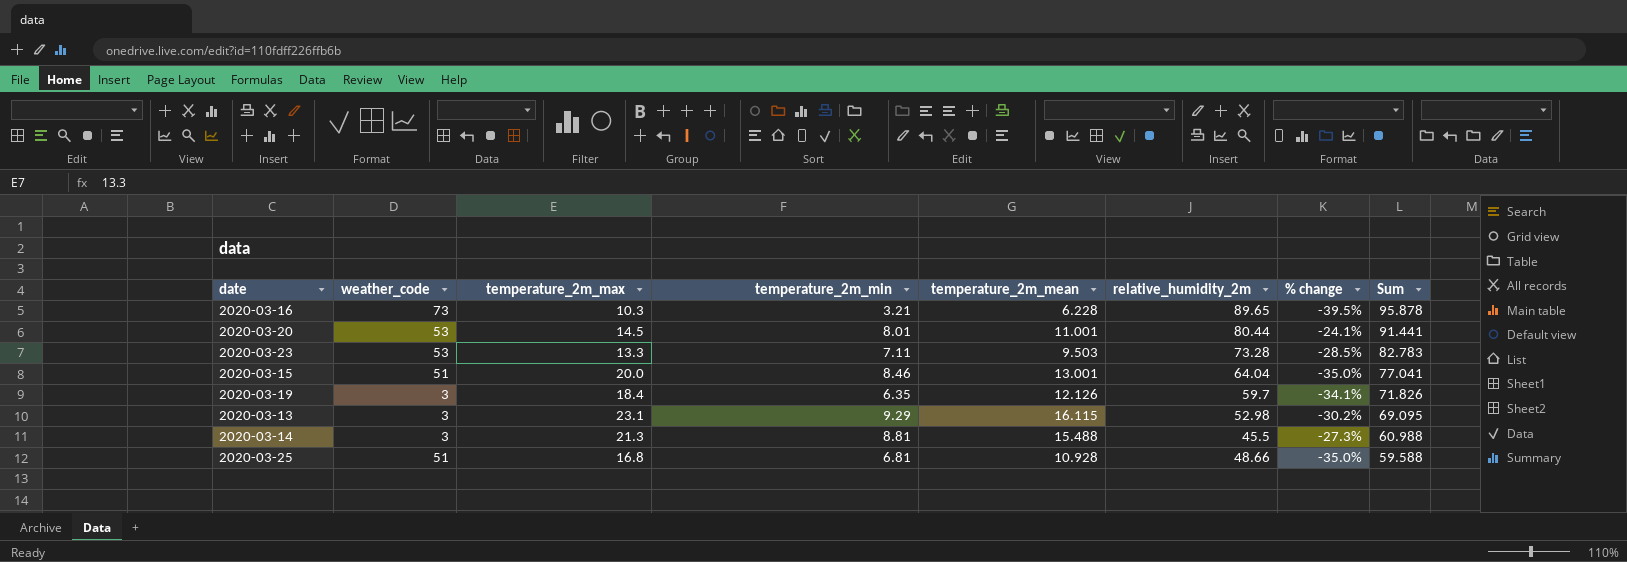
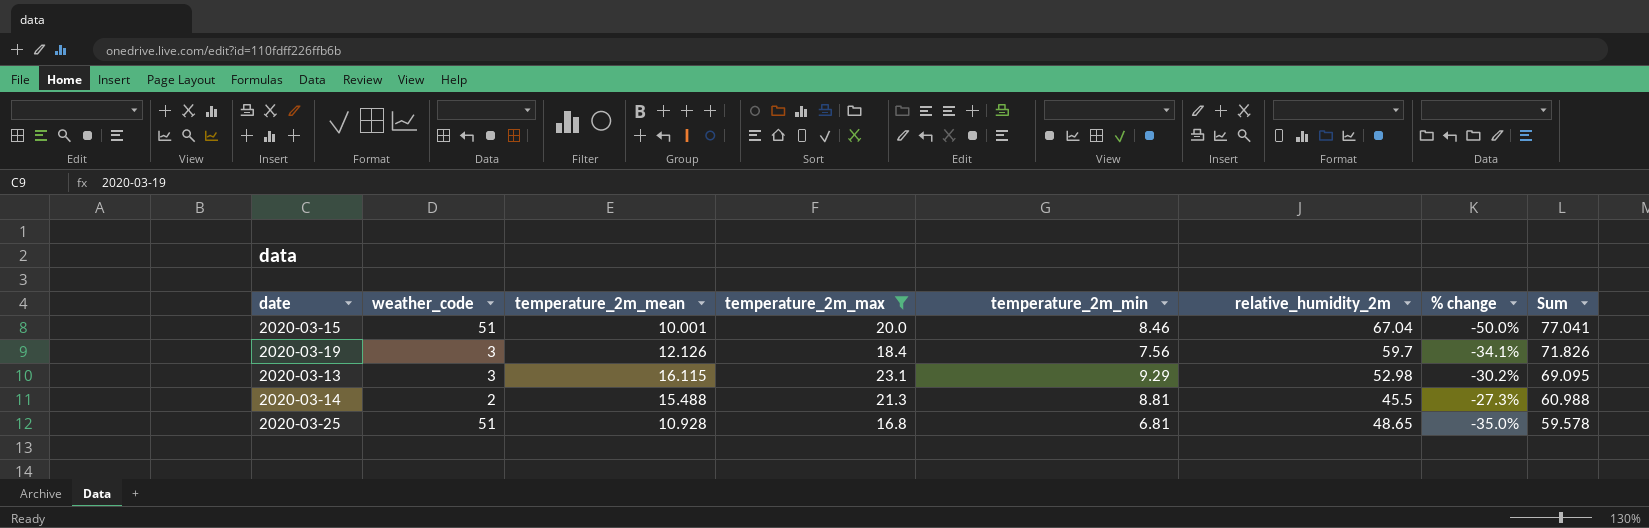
filter: none -> temperature_2m_max >= 16.8
column temperature_2m_mean | position: 5 -> 3
2020-03-15 | temperature_2m_mean: 13.001 -> 10.001
2020-03-15 | relative_humidity_2m: 64.04 -> 67.04
2020-03-15 | % change: -35.0% -> -50.0%
2020-03-19 | temperature_2m_min: 6.35 -> 7.56
2020-03-14 | weather_code: 3 -> 2
2020-03-25 | relative_humidity_2m: 48.66 -> 48.65
2020-03-25 | Sum: 59.588 -> 59.578

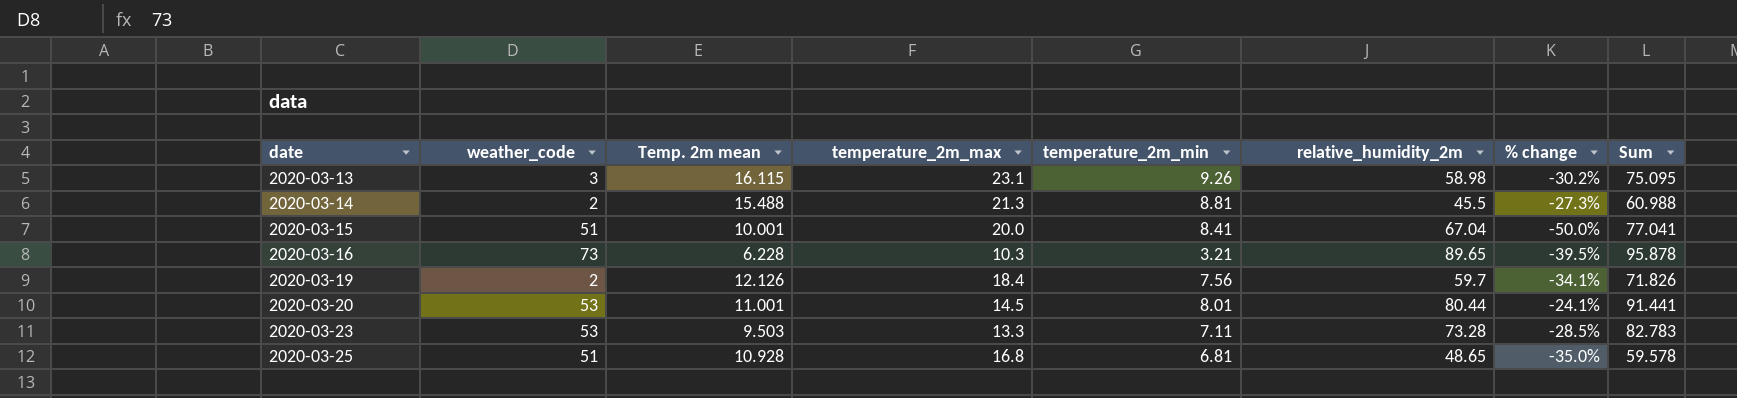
filter: temperature_2m_max >= 16.8 -> none
row order: Sum descending -> date ascending
column name: temperature_2m_mean -> Temp. 2m mean
2020-03-13 | temperature_2m_min: 9.29 -> 9.26
2020-03-13 | relative_humidity_2m: 52.98 -> 58.98
2020-03-13 | Sum: 69.095 -> 75.095
2020-03-15 | temperature_2m_min: 8.46 -> 8.41
2020-03-19 | weather_code: 3 -> 2

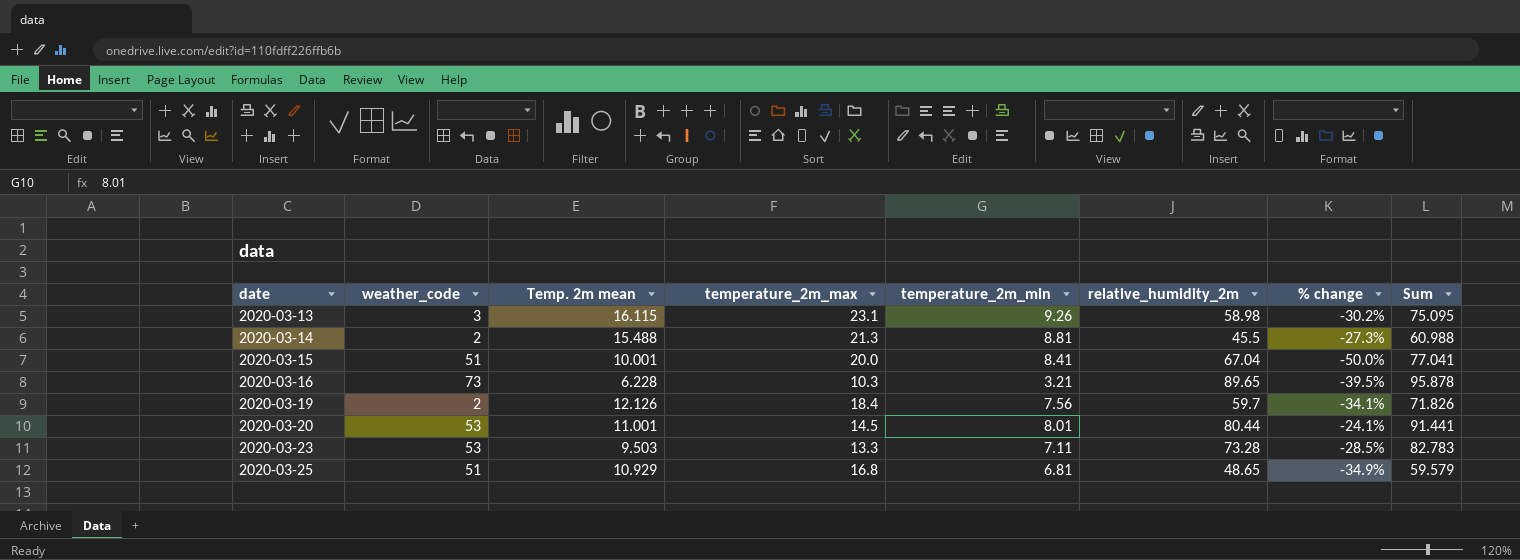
2020-03-25 | Temp. 2m mean: 10.928 -> 10.929
2020-03-25 | % change: -35.0% -> -34.9%
2020-03-25 | Sum: 59.578 -> 59.579

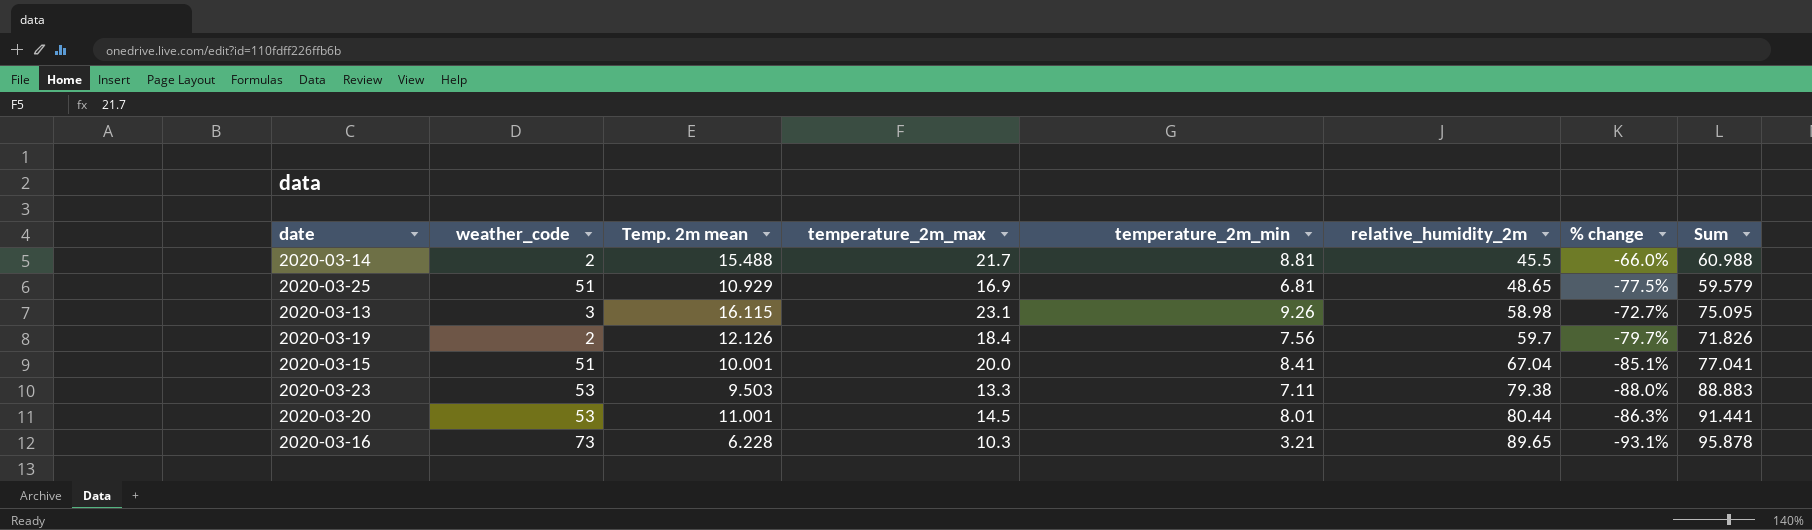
row order: date ascending -> relative_humidity_2m ascending
column % change | formula: ([Temp. 2m mean] - [temperature_2m_max]) / [temperature_2m_max] -> ([Temp. 2m mean] - [relative_humidity_2m]) / [relative_humidity_2m]
2020-03-14 | temperature_2m_max: 21.3 -> 21.7
2020-03-25 | temperature_2m_max: 16.8 -> 16.9
2020-03-23 | relative_humidity_2m: 73.28 -> 79.38
2020-03-23 | Sum: 82.783 -> 88.883

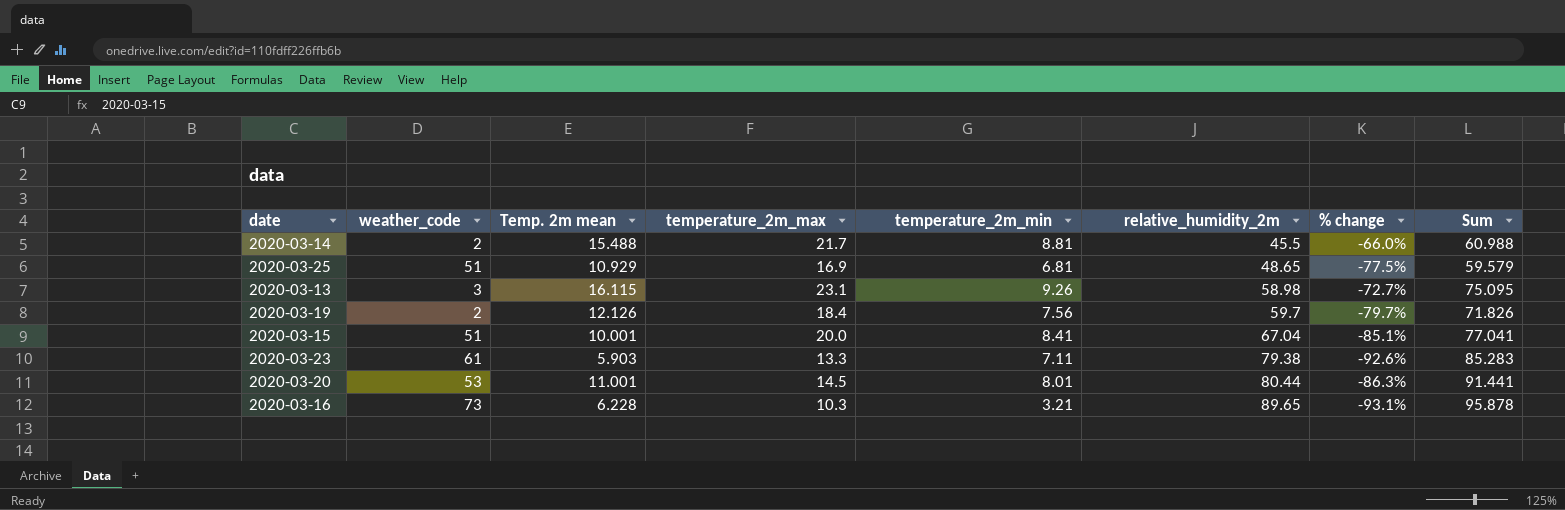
2020-03-23 | weather_code: 53 -> 61
2020-03-23 | Temp. 2m mean: 9.503 -> 5.903
2020-03-23 | % change: -88.0% -> -92.6%
2020-03-23 | Sum: 88.883 -> 85.283

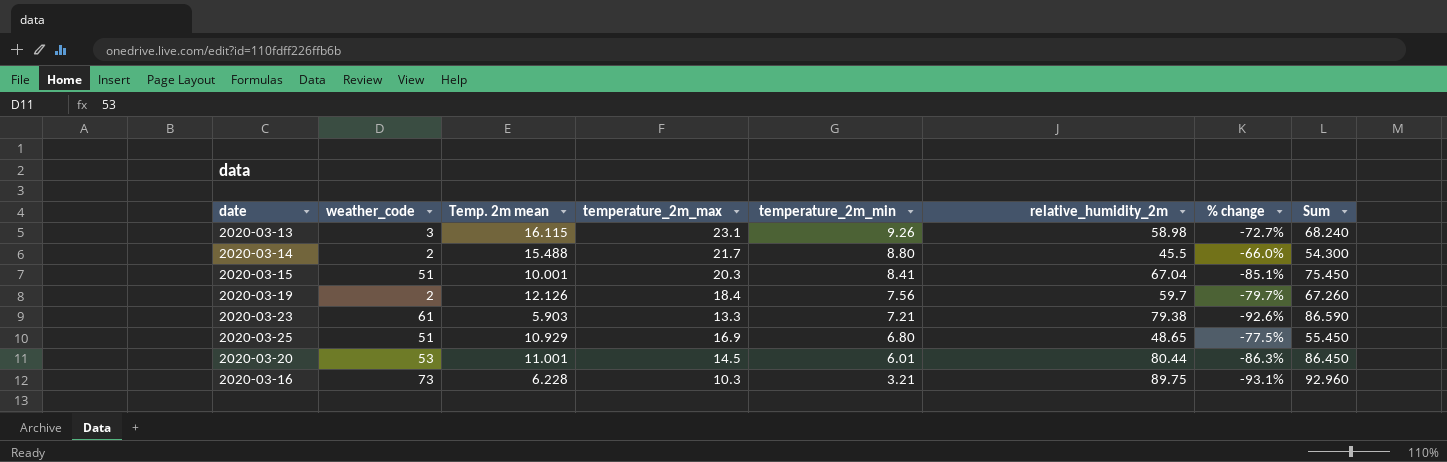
row order: relative_humidity_2m ascending -> temperature_2m_min descending
column Sum | formula: [Temp. 2m mean] + [relative_humidity_2m] -> [temperature_2m_min] + [relative_humidity_2m]
2020-03-14 | temperature_2m_min: 8.81 -> 8.80
2020-03-15 | temperature_2m_max: 20.0 -> 20.3
2020-03-23 | temperature_2m_min: 7.11 -> 7.21
2020-03-25 | temperature_2m_min: 6.81 -> 6.80
2020-03-20 | temperature_2m_min: 8.01 -> 6.01
2020-03-16 | relative_humidity_2m: 89.65 -> 89.75

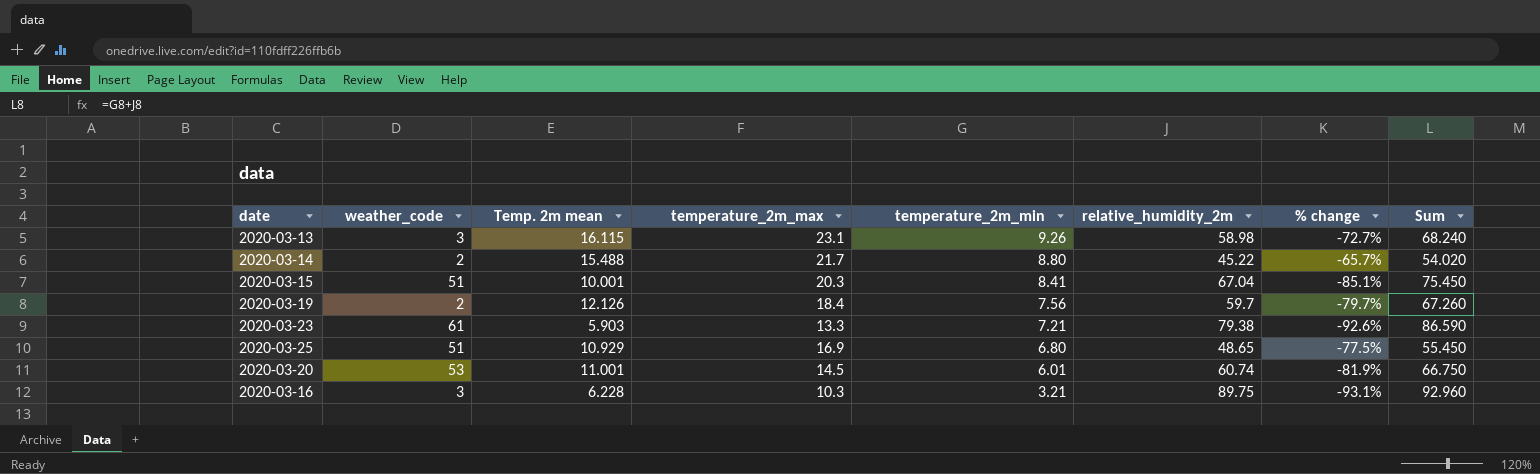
2020-03-14 | relative_humidity_2m: 45.5 -> 45.22
2020-03-14 | % change: -66.0% -> -65.7%
2020-03-14 | Sum: 54.300 -> 54.020
2020-03-20 | relative_humidity_2m: 80.44 -> 60.74
2020-03-20 | % change: -86.3% -> -81.9%
2020-03-20 | Sum: 86.450 -> 66.750
2020-03-16 | weather_code: 73 -> 3

